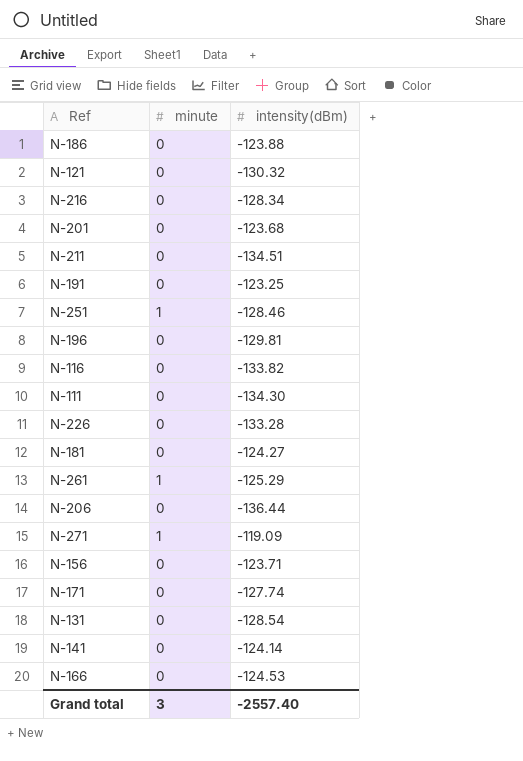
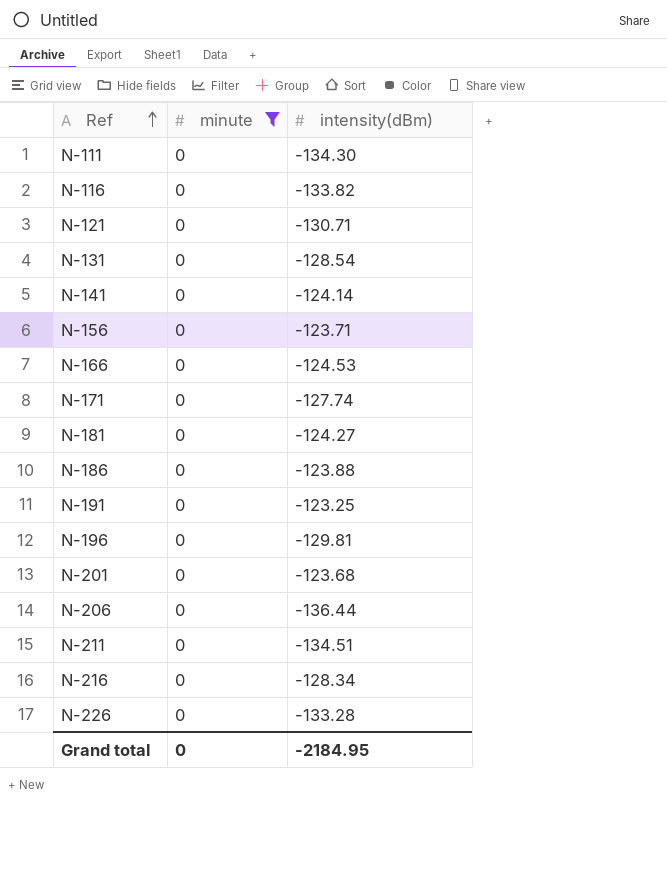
filter: none -> minute = 0
row order: none -> Ref ascending
N-121 | intensity(dBm): -130.32 -> -130.71
Grand total | minute: 3 -> 0
Grand total | intensity(dBm): -2557.40 -> -2184.95

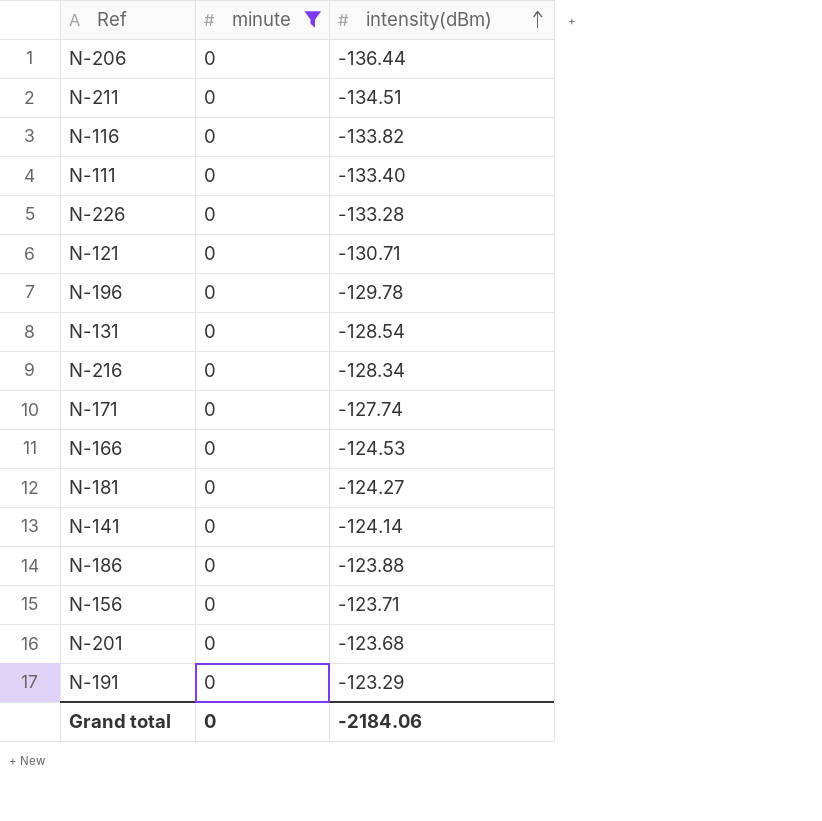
row order: Ref ascending -> intensity(dBm) ascending
N-111 | intensity(dBm): -134.30 -> -133.40
N-196 | intensity(dBm): -129.81 -> -129.78
N-191 | intensity(dBm): -123.25 -> -123.29
Grand total | intensity(dBm): -2184.95 -> -2184.06

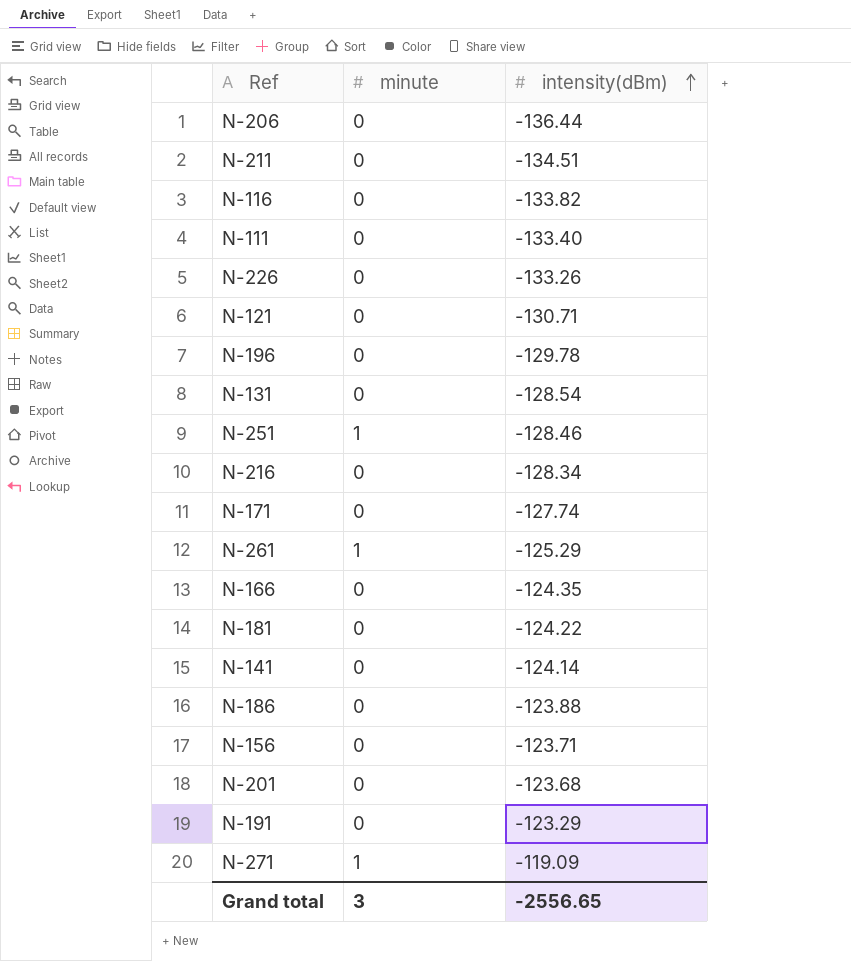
filter: minute = 0 -> none
N-226 | intensity(dBm): -133.28 -> -133.26
N-166 | intensity(dBm): -124.53 -> -124.35
N-181 | intensity(dBm): -124.27 -> -124.22
Grand total | minute: 0 -> 3
Grand total | intensity(dBm): -2184.06 -> -2556.65

